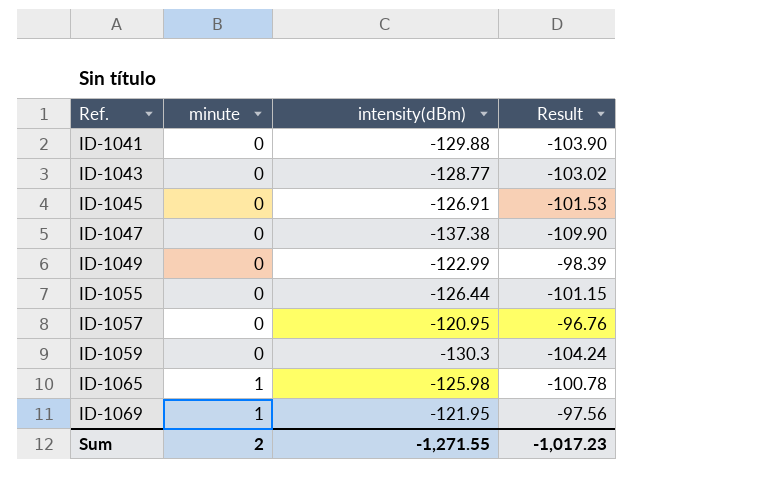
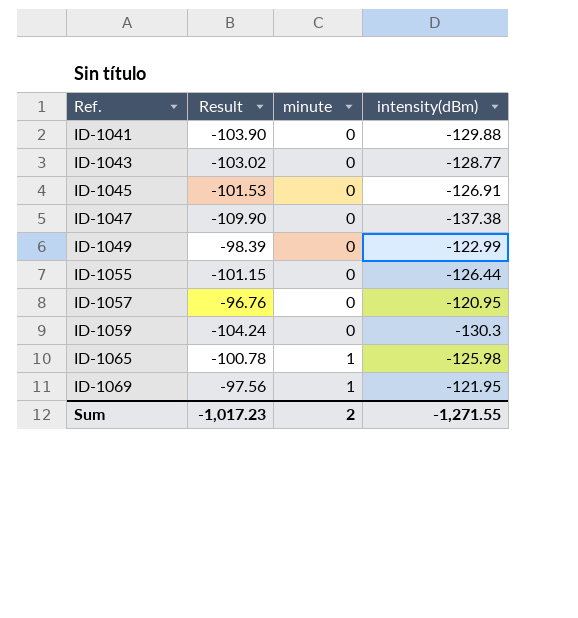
column Result | position: 4 -> 2

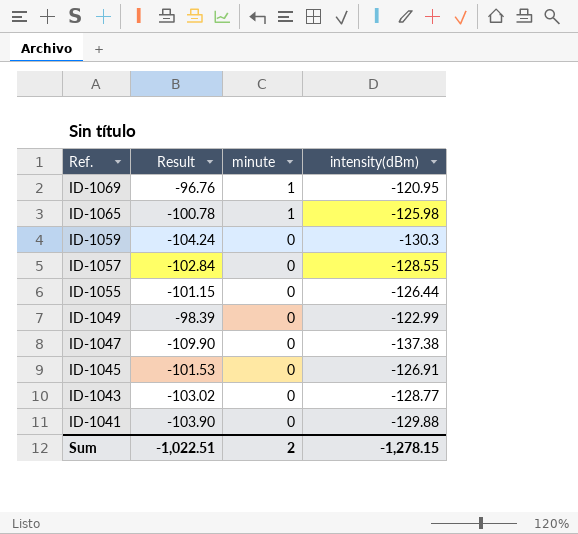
row order: Ref. ascending -> Ref. descending
ID-1069 | Result: -97.56 -> -96.76
ID-1069 | intensity(dBm): -121.95 -> -120.95
ID-1057 | Result: -96.76 -> -102.84
ID-1057 | intensity(dBm): -120.95 -> -128.55
Sum | Result: -1,017.23 -> -1,022.51
Sum | intensity(dBm): -1,271.55 -> -1,278.15

